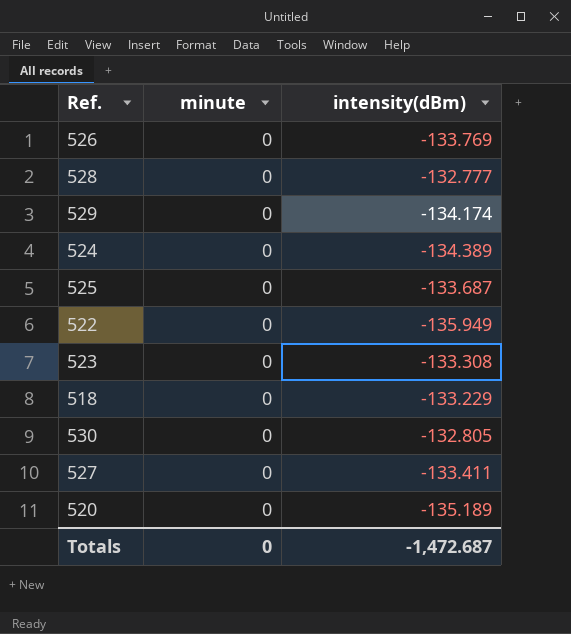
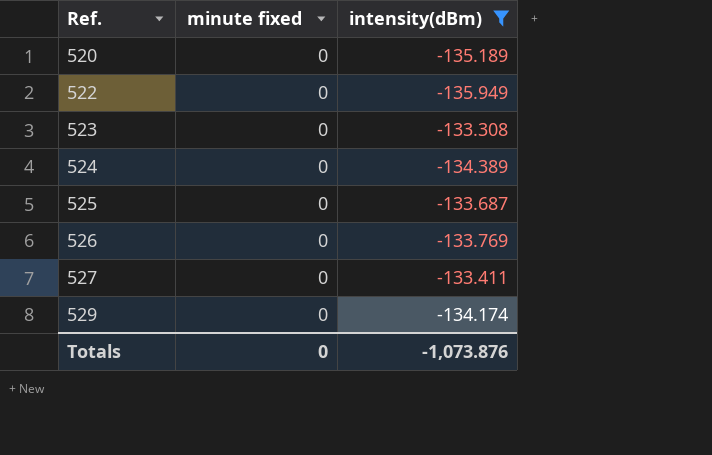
filter: none -> intensity(dBm) <= -133.308
row order: none -> Ref. ascending
column name: minute -> minute fixed
Totals | intensity(dBm): -1,472.687 -> -1,073.876

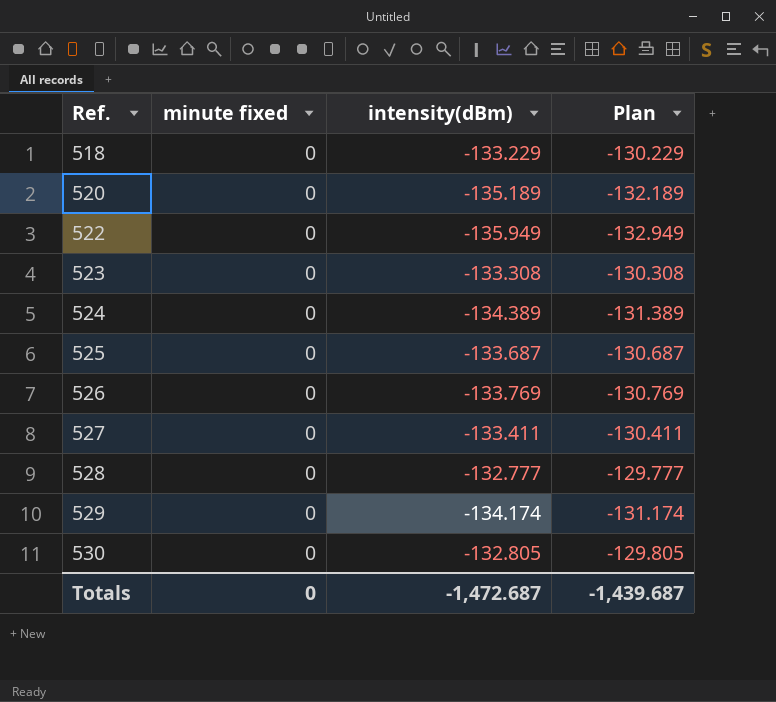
filter: intensity(dBm) <= -133.308 -> none
column Plan | formula: none -> [intensity(dBm)] + 3
Totals | intensity(dBm): -1,073.876 -> -1,472.687

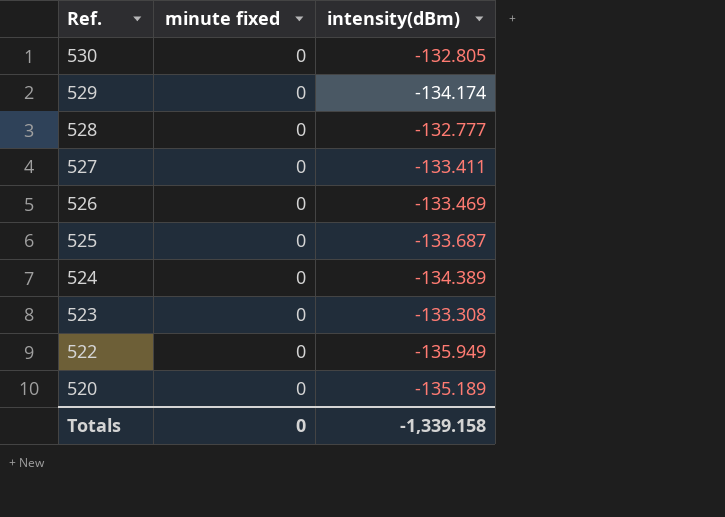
row order: Ref. ascending -> Ref. descending
column Plan | formula: [intensity(dBm)] + 3 -> none
row 518: 0 | -133.229 | -130.229 -> none
526 | intensity(dBm): -133.769 -> -133.469
Totals | intensity(dBm): -1,472.687 -> -1,339.158

